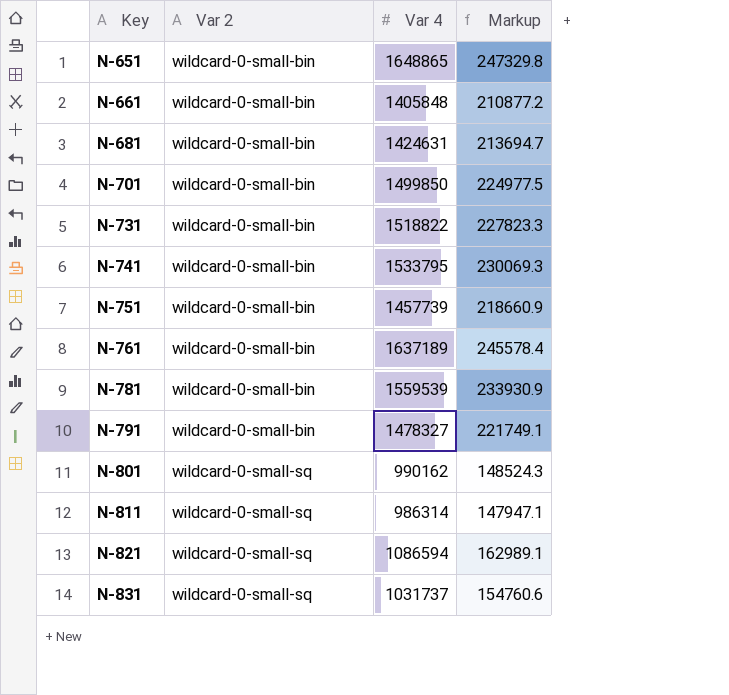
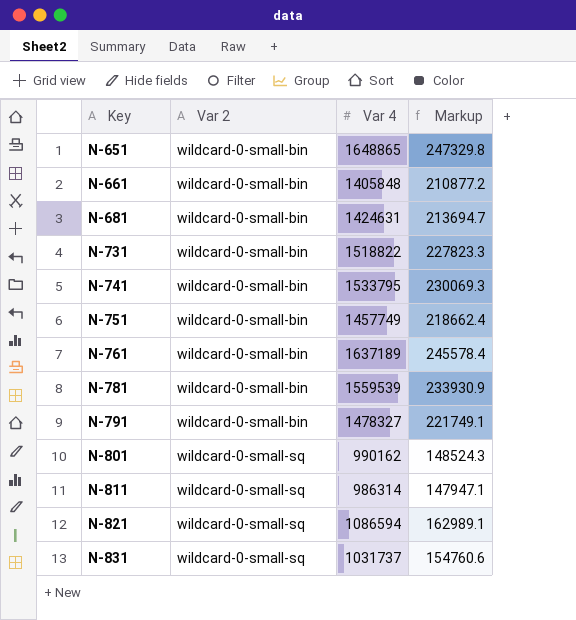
row N-701: wildcard-0-small-bin | 1499850 | 224977.5 -> none
N-751 | Var 4: 1457739 -> 1457749
N-751 | Markup: 218660.9 -> 218662.4

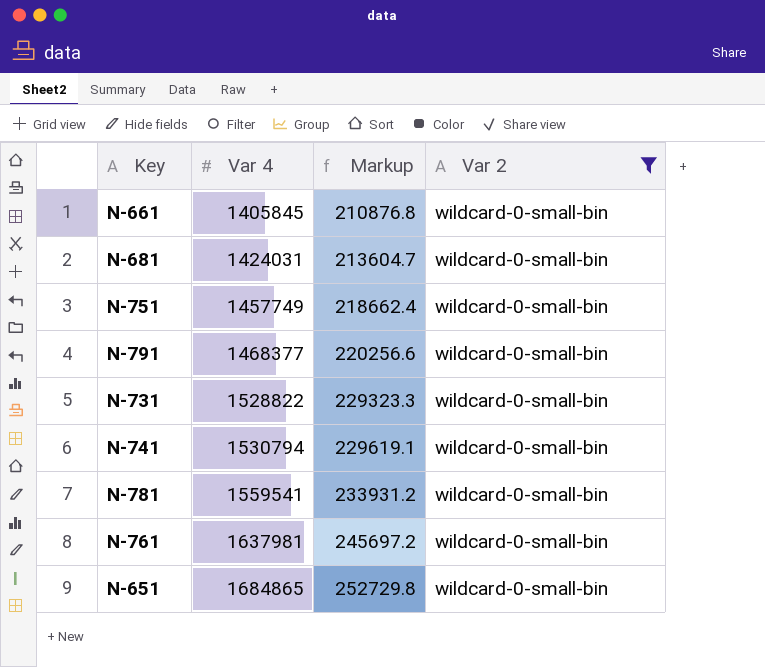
filter: none -> Var 2 = wildcard-0-small-bin
row order: Key ascending -> Var 4 ascending
column Var 2 | position: 2 -> 4
N-661 | Var 4: 1405848 -> 1405845
N-661 | Markup: 210877.2 -> 210876.8
N-681 | Var 4: 1424631 -> 1424031
N-681 | Markup: 213694.7 -> 213604.7
N-791 | Var 4: 1478327 -> 1468377
N-791 | Markup: 221749.1 -> 220256.6
N-731 | Var 4: 1518822 -> 1528822
N-731 | Markup: 227823.3 -> 229323.3
N-741 | Var 4: 1533795 -> 1530794
N-741 | Markup: 230069.3 -> 229619.1
N-781 | Var 4: 1559539 -> 1559541
N-781 | Markup: 233930.9 -> 233931.2
N-761 | Var 4: 1637189 -> 1637981
N-761 | Markup: 245578.4 -> 245697.2
N-651 | Var 4: 1648865 -> 1684865
N-651 | Markup: 247329.8 -> 252729.8

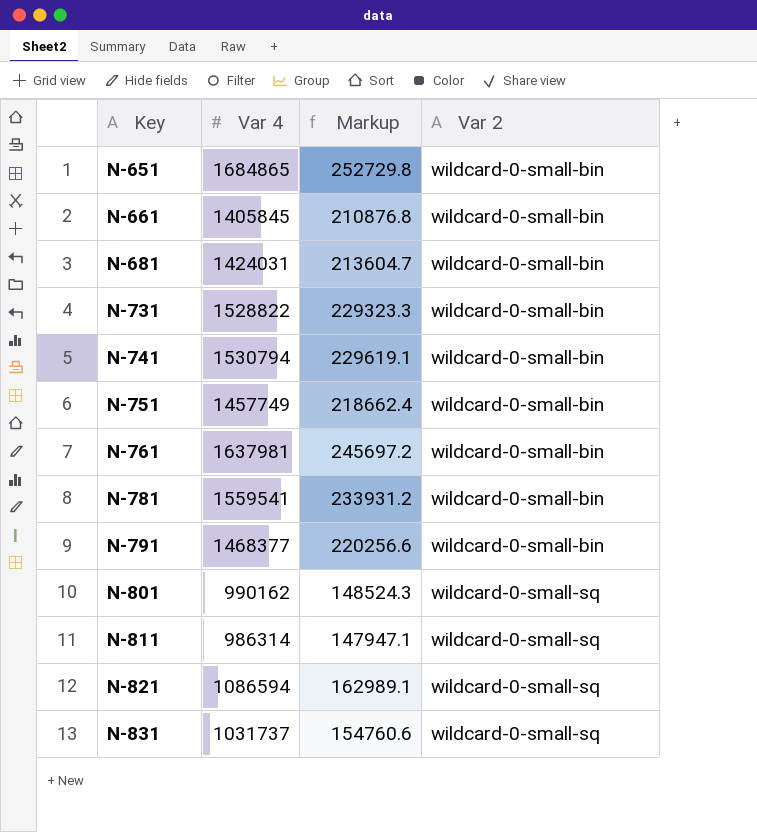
filter: Var 2 = wildcard-0-small-bin -> none
row order: Var 4 ascending -> Key ascending

